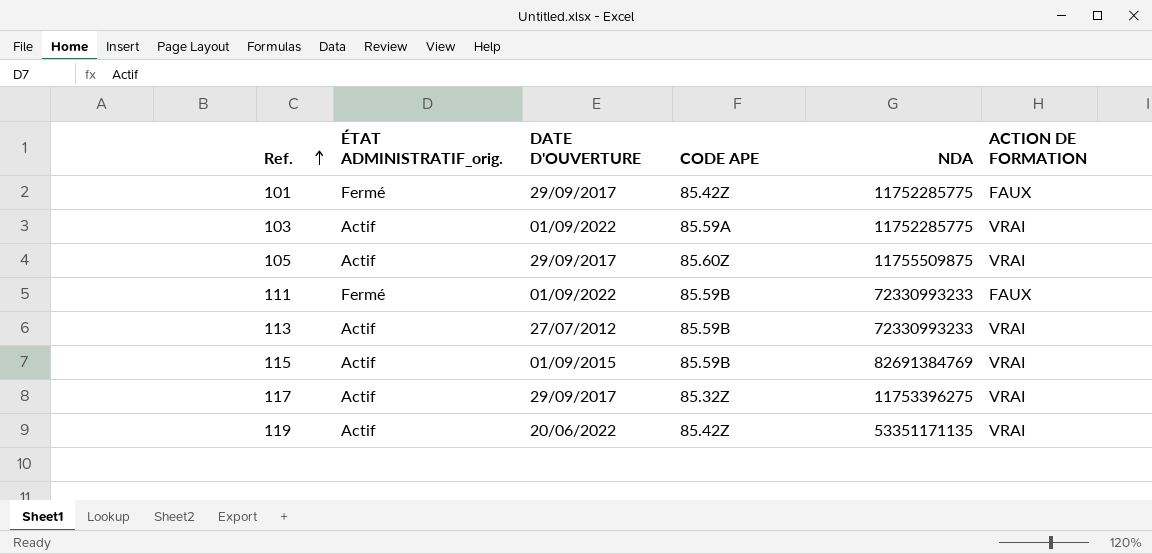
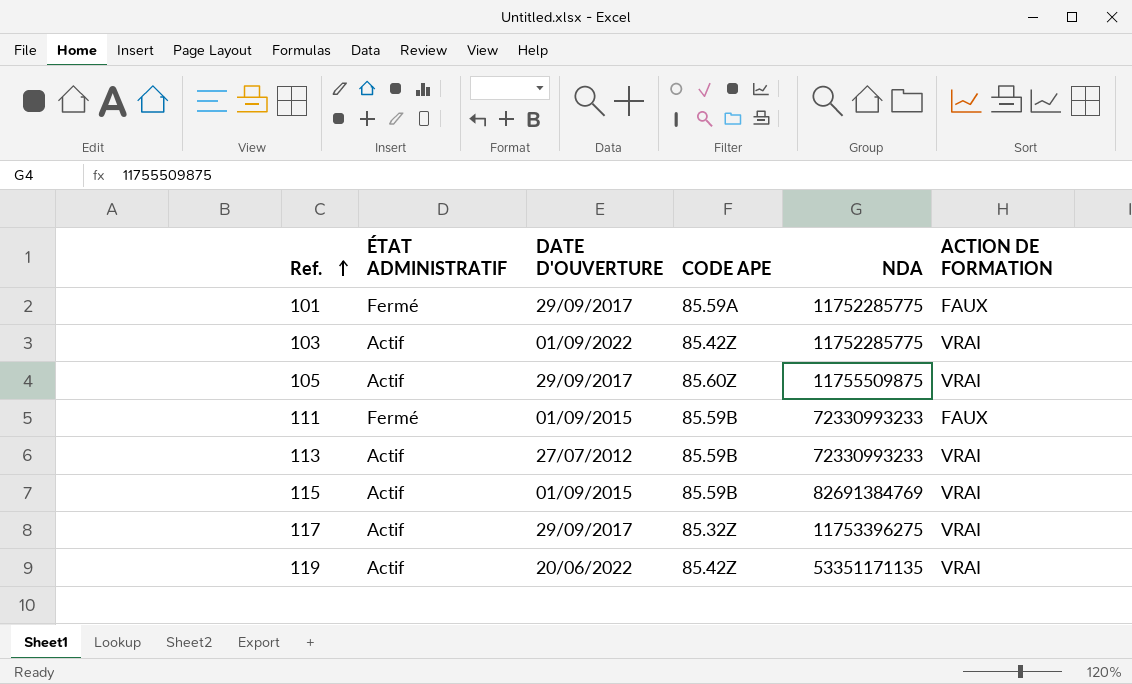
column name: ÉTAT ADMINISTRATIF_orig. -> ÉTAT ADMINISTRATIF
101 | CODE APE: 85.42Z -> 85.59A
103 | CODE APE: 85.59A -> 85.42Z
111 | DATE D'OUVERTURE: 01/09/2022 -> 01/09/2015

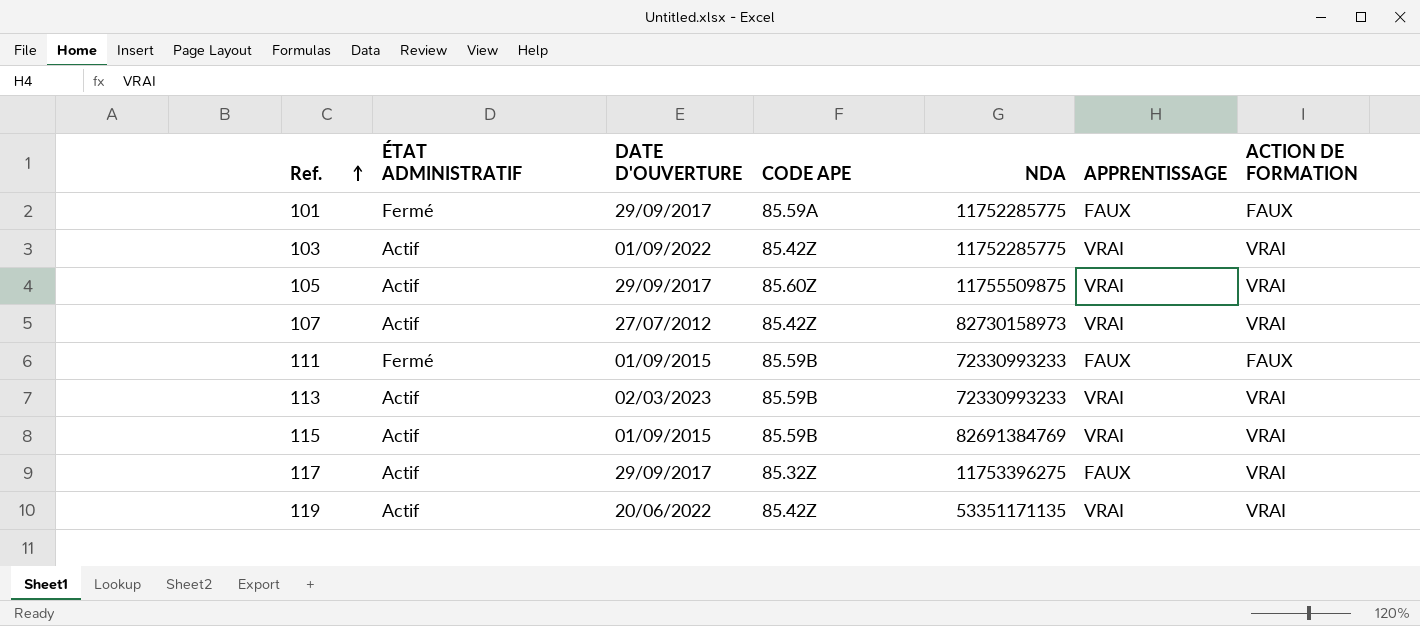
column APPRENTISSAGE | position: none -> 6
row 107: none -> Actif | 27/07/2012 | 85.42Z | 82730158973 | VRAI | VRAI
113 | DATE D'OUVERTURE: 27/07/2012 -> 02/03/2023

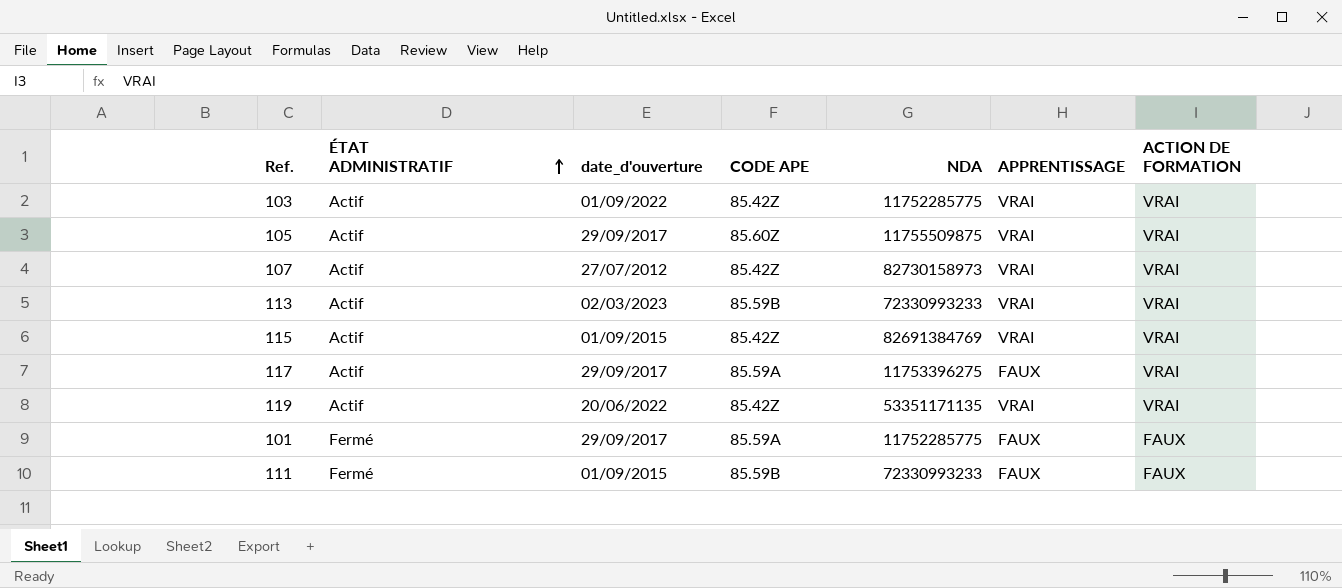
row order: Ref. ascending -> ÉTAT ADMINISTRATIF ascending
column name: DATE D'OUVERTURE -> date_d'ouverture
115 | CODE APE: 85.59B -> 85.42Z
117 | CODE APE: 85.32Z -> 85.59A

